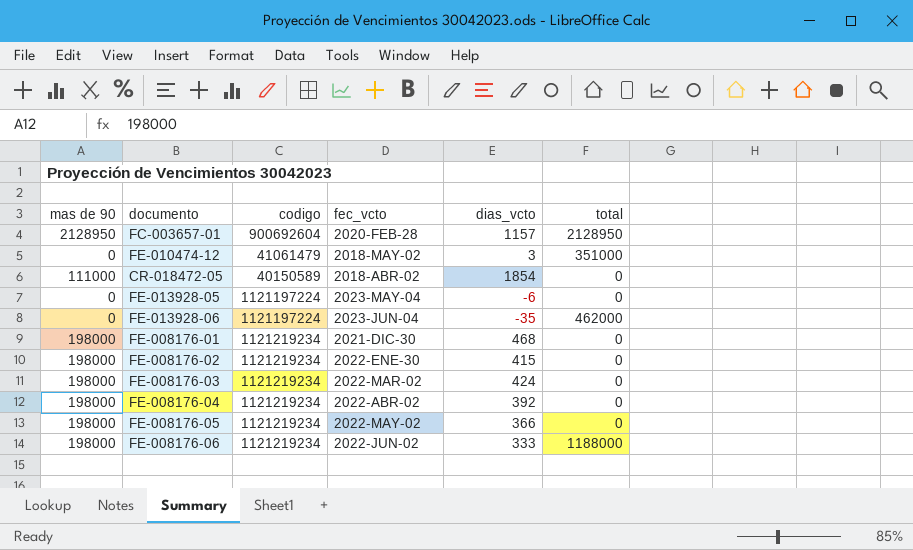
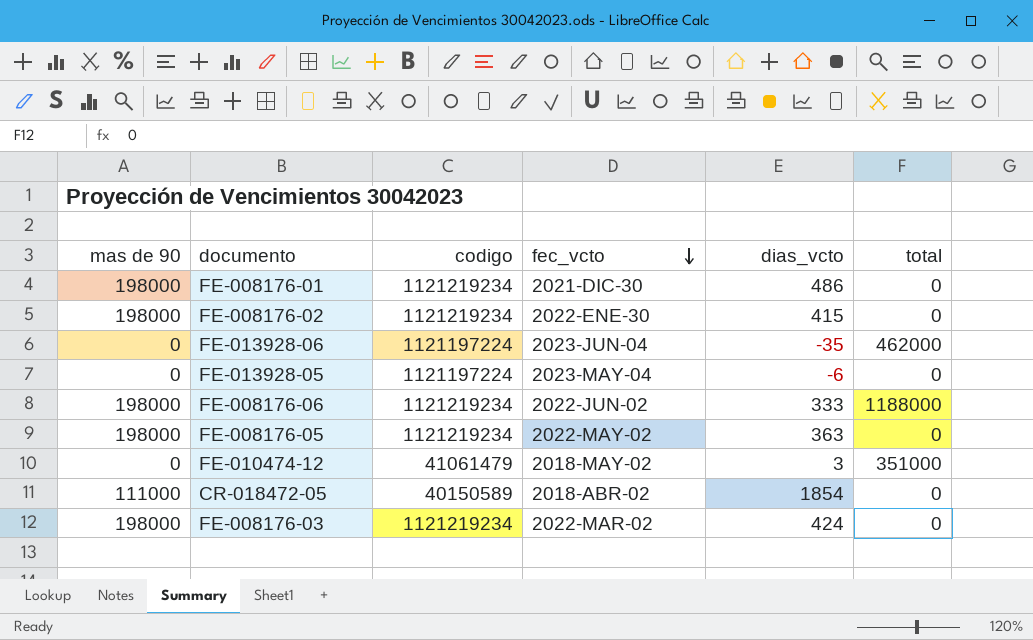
row order: none -> fec_vcto descending
row FC-003657-01: 2128950 | 900692604 | 2020-FEB-28 | 1157 | 2128950 -> none
row FE-008176-04: 198000 | 1121219234 | 2022-ABR-02 | 392 | 0 -> none
FE-008176-01 | dias_vcto: 468 -> 486
FE-008176-05 | dias_vcto: 366 -> 363

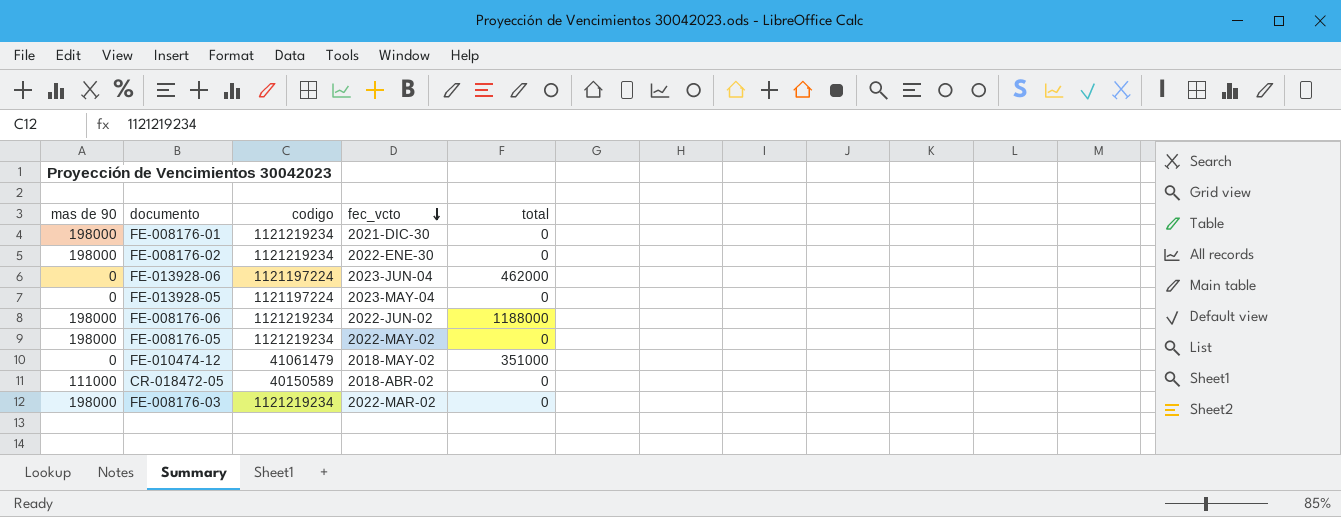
column dias_vcto | position: 5 -> none

